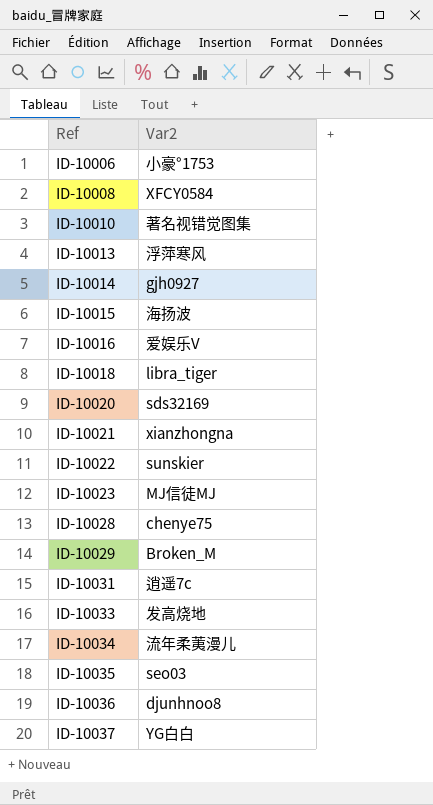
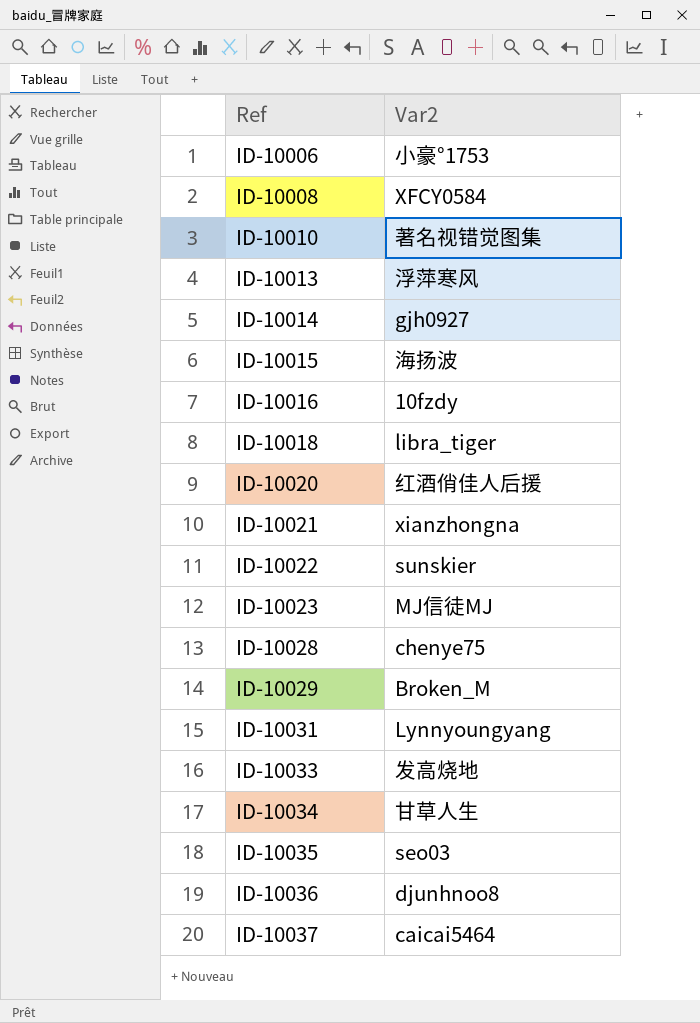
ID-10016 | Var2: 爱娱乐V -> 10fzdy
ID-10020 | Var2: sds32169 -> 红酒俏佳人后援
ID-10031 | Var2: 逍遥7c -> Lynnyoungyang
ID-10034 | Var2: 流年柔荑漫儿 -> 甘草人生
ID-10037 | Var2: YG白白 -> caicai5464

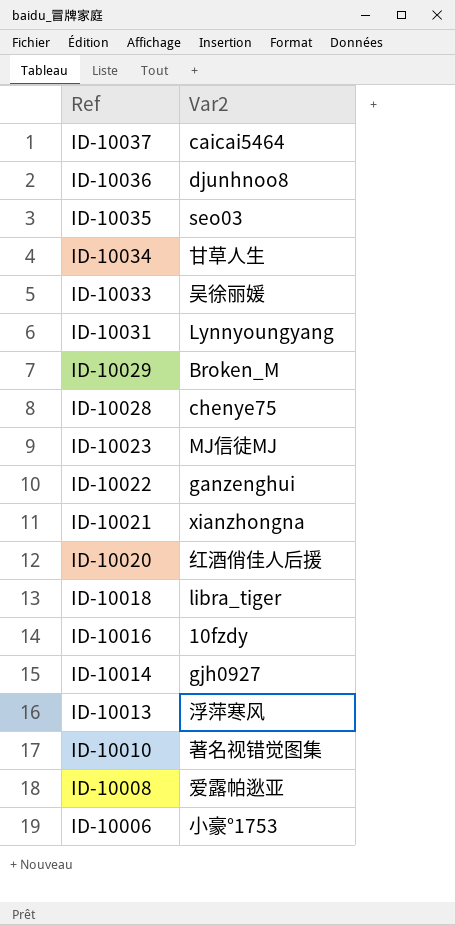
row order: Ref ascending -> Ref descending
row ID-10015: 海扬波 -> none
ID-10033 | Var2: 发高烧地 -> 吴徐丽媛
ID-10022 | Var2: sunskier -> ganzenghui
ID-10008 | Var2: XFCY0584 -> 爱露帕逖亚

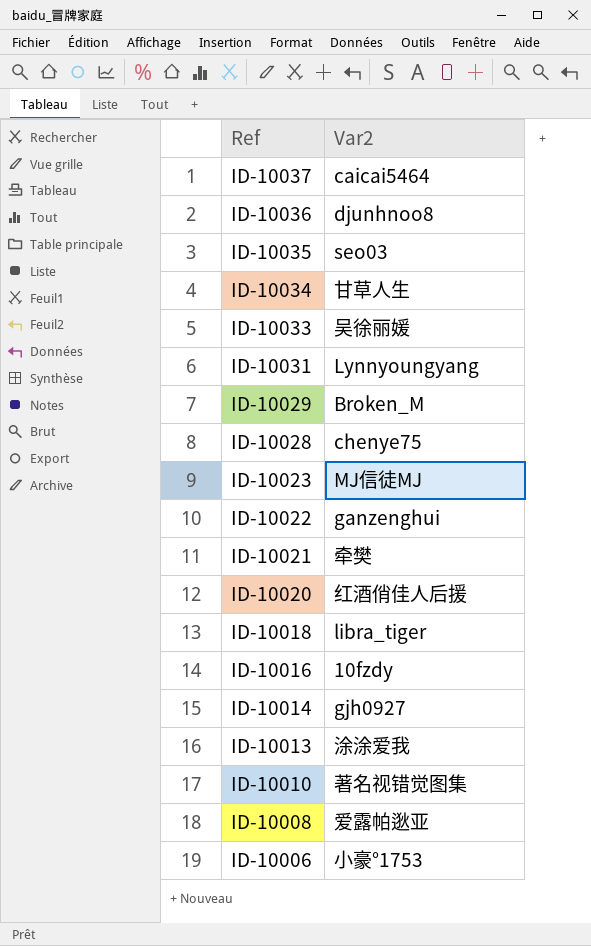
ID-10021 | Var2: xianzhongna -> 牵樊
ID-10013 | Var2: 浮萍寒风 -> 涂涂爱我

